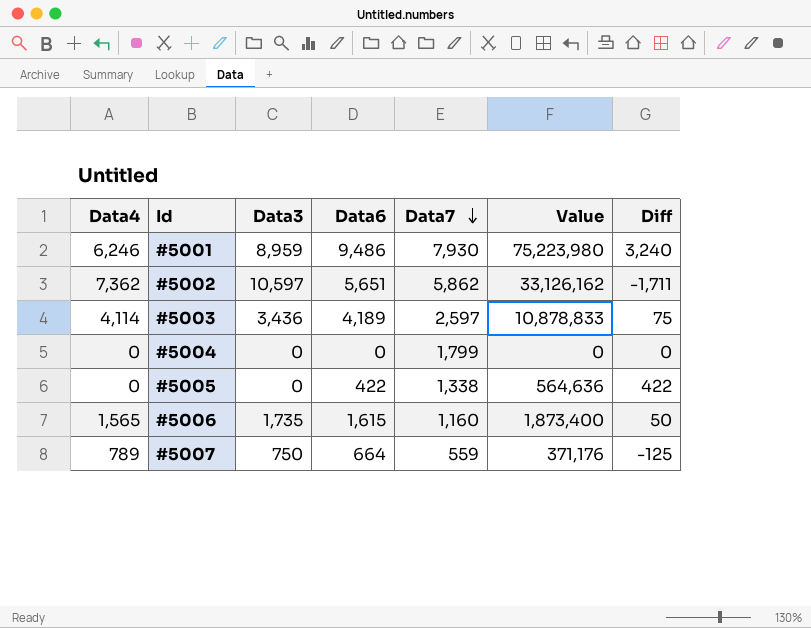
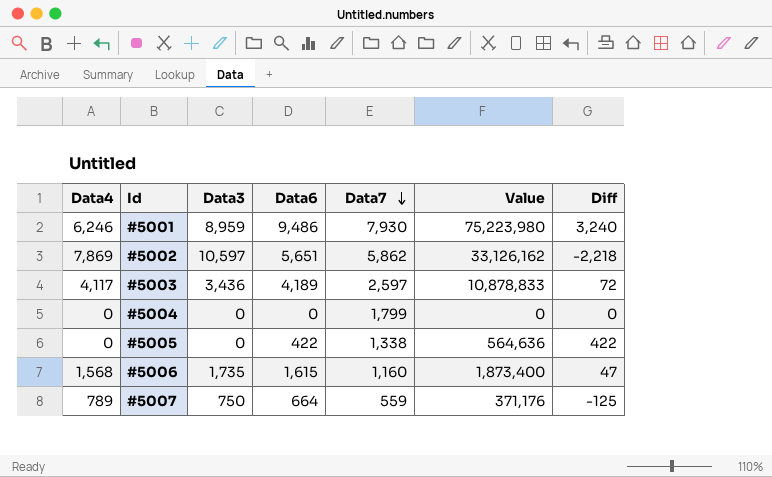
#5002 | Data4: 7,362 -> 7,869
#5002 | Diff: -1,711 -> -2,218
#5003 | Data4: 4,114 -> 4,117
#5003 | Diff: 75 -> 72
#5006 | Data4: 1,565 -> 1,568
#5006 | Diff: 50 -> 47

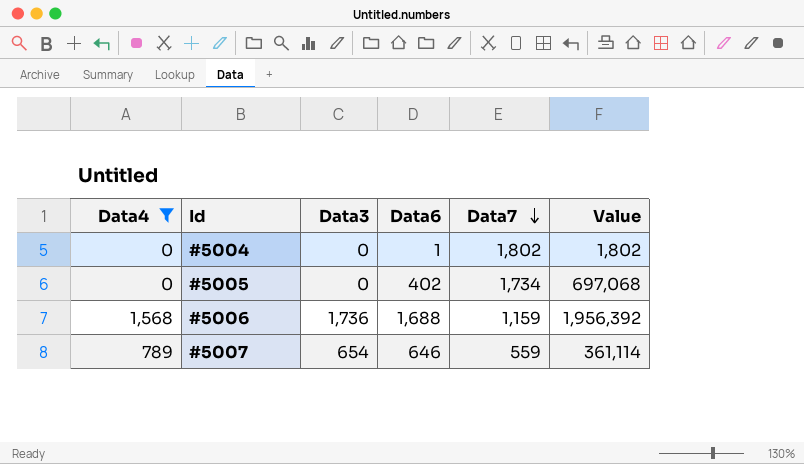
filter: none -> Data4 <= 1,568
column Diff | formula: [Data6] - [Data4] -> none
#5004 | Data6: 0 -> 1
#5004 | Data7: 1,799 -> 1,802
#5004 | Value: 0 -> 1,802
#5005 | Data6: 422 -> 402
#5005 | Data7: 1,338 -> 1,734
#5005 | Value: 564,636 -> 697,068
#5006 | Data3: 1,735 -> 1,736
#5006 | Data6: 1,615 -> 1,688
#5006 | Data7: 1,160 -> 1,159
#5006 | Value: 1,873,400 -> 1,956,392
#5007 | Data3: 750 -> 654
#5007 | Data6: 664 -> 646
#5007 | Value: 371,176 -> 361,114

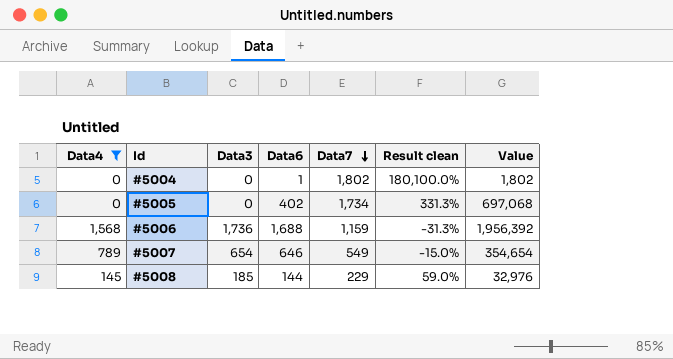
column Result clean | formula: none -> ([Data7] - [Data6]) / [Data6]
#5007 | Data7: 559 -> 549
#5007 | Value: 361,114 -> 354,654
row #5008: none -> 145 | 185 | 144 | 229 | 59.0% | 32,976

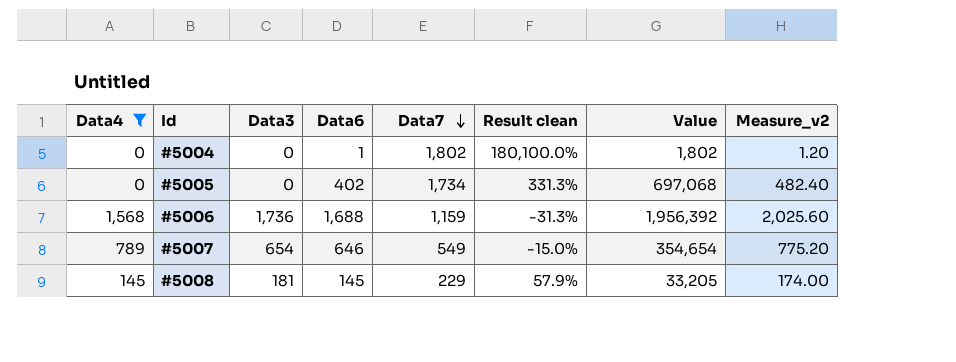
column Measure_v2 | formula: none -> [Data6] * 1.2
#5008 | Data3: 185 -> 181
#5008 | Data6: 144 -> 145
#5008 | Result clean: 59.0% -> 57.9%
#5008 | Value: 32,976 -> 33,205

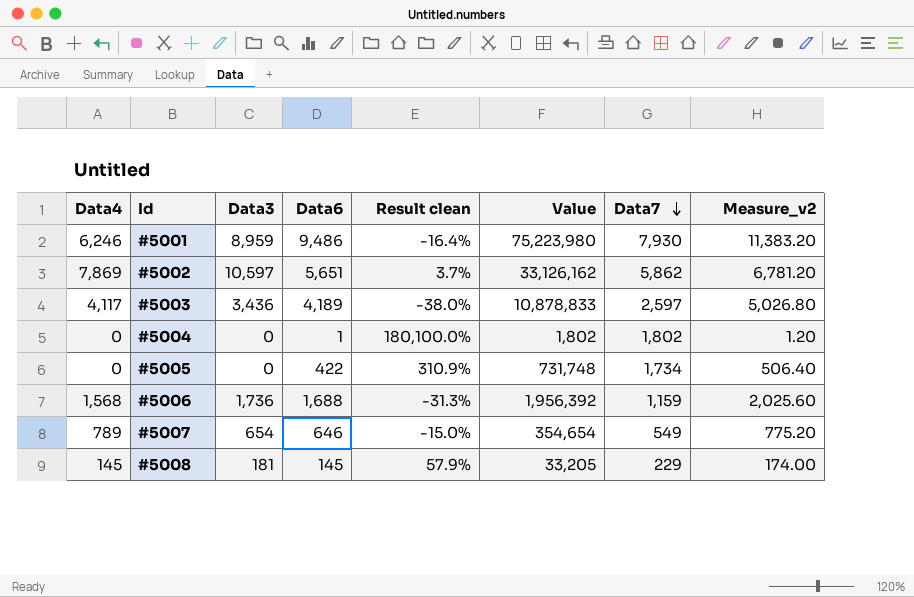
filter: Data4 <= 1,568 -> none
column Data7 | position: 5 -> 7
#5005 | Data6: 402 -> 422
#5005 | Result clean: 331.3% -> 310.9%
#5005 | Value: 697,068 -> 731,748
#5005 | Measure_v2: 482.40 -> 506.40

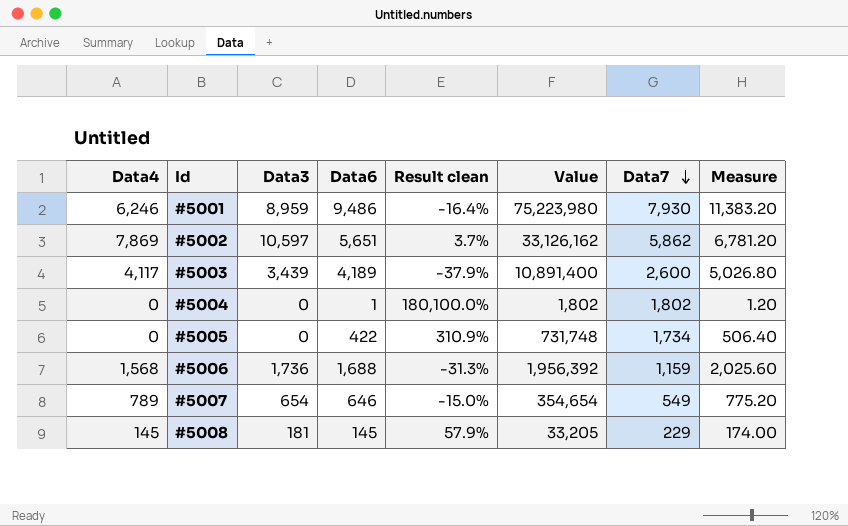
column name: Measure_v2 -> Measure
#5003 | Data3: 3,436 -> 3,439
#5003 | Result clean: -38.0% -> -37.9%
#5003 | Value: 10,878,833 -> 10,891,400
#5003 | Data7: 2,597 -> 2,600

